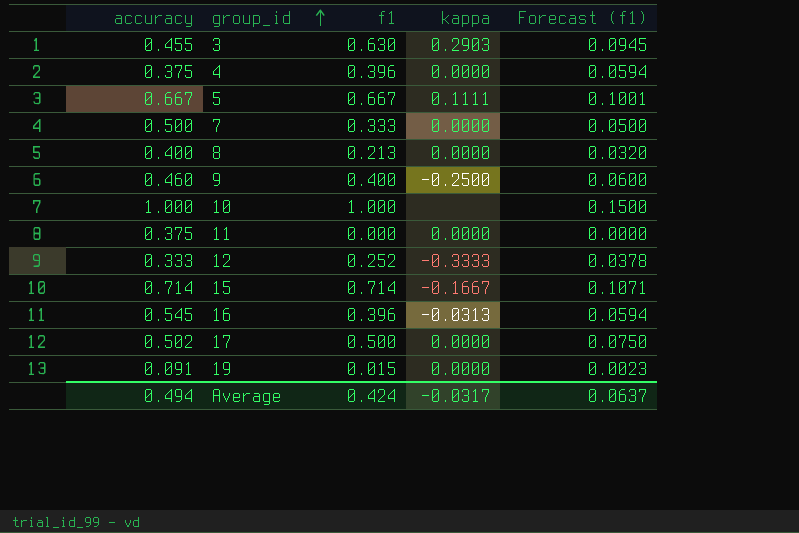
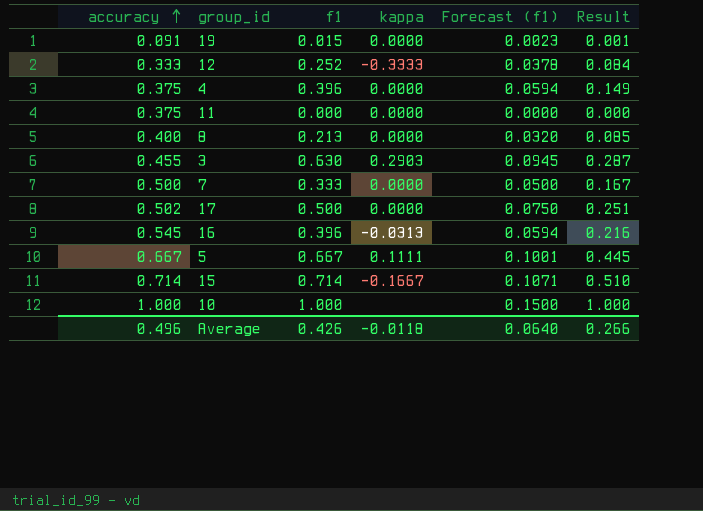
row order: group_id ascending -> accuracy ascending
column Result | formula: none -> [accuracy] * [f1]
row 9: 0.460 | 0.400 | -0.2500 | 0.0600 -> none
Average | accuracy: 0.494 -> 0.496
Average | f1: 0.424 -> 0.426
Average | kappa: -0.0317 -> -0.0118
Average | Forecast (f1): 0.0637 -> 0.0640

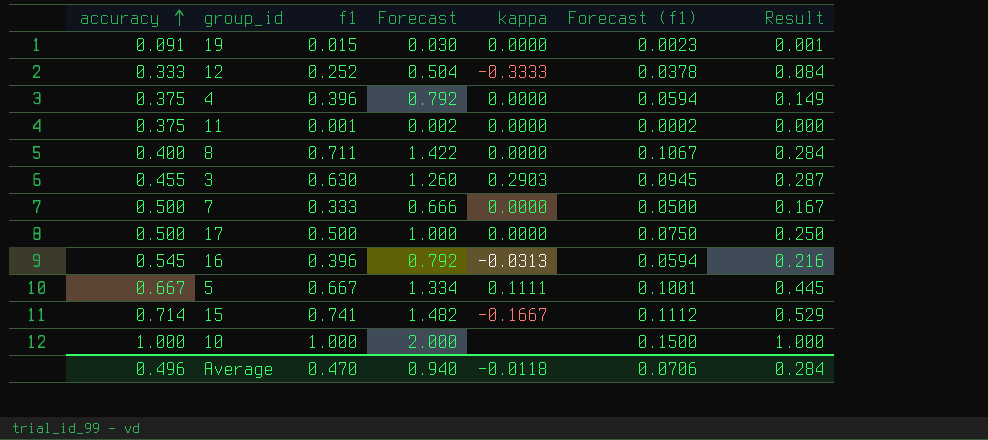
column Forecast | formula: none -> [f1] * 2
11 | f1: 0.000 -> 0.001
11 | Forecast (f1): 0.0000 -> 0.0002
8 | f1: 0.213 -> 0.711
8 | Forecast (f1): 0.0320 -> 0.1067
8 | Result: 0.085 -> 0.284
17 | accuracy: 0.502 -> 0.500
17 | Result: 0.251 -> 0.250
15 | f1: 0.714 -> 0.741
15 | Forecast (f1): 0.1071 -> 0.1112
15 | Result: 0.510 -> 0.529
Average | f1: 0.426 -> 0.470
Average | Forecast (f1): 0.0640 -> 0.0706
Average | Result: 0.266 -> 0.284

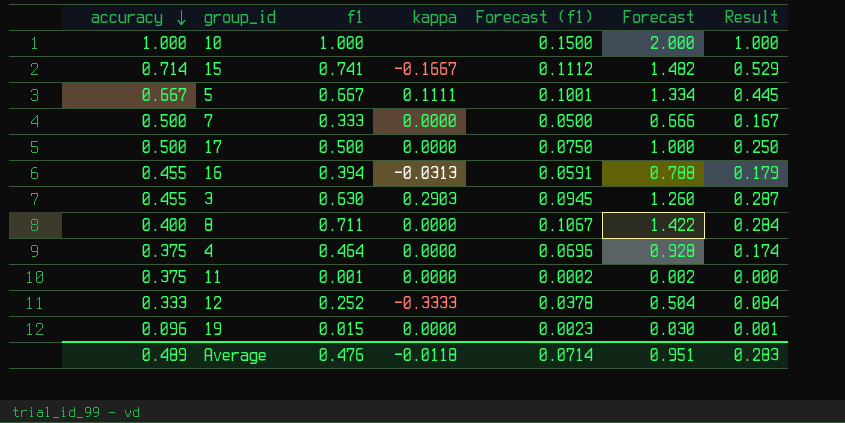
row order: accuracy ascending -> accuracy descending
column Forecast | position: 4 -> 6
16 | accuracy: 0.545 -> 0.455
16 | f1: 0.396 -> 0.394
16 | Forecast (f1): 0.0594 -> 0.0591
16 | Forecast: 0.792 -> 0.788
16 | Result: 0.216 -> 0.179
4 | f1: 0.396 -> 0.464
4 | Forecast (f1): 0.0594 -> 0.0696
4 | Forecast: 0.792 -> 0.928
4 | Result: 0.149 -> 0.174
19 | accuracy: 0.091 -> 0.096
Average | accuracy: 0.496 -> 0.489
Average | f1: 0.470 -> 0.476
Average | Forecast (f1): 0.0706 -> 0.0714
Average | Forecast: 0.940 -> 0.951
Average | Result: 0.284 -> 0.283

